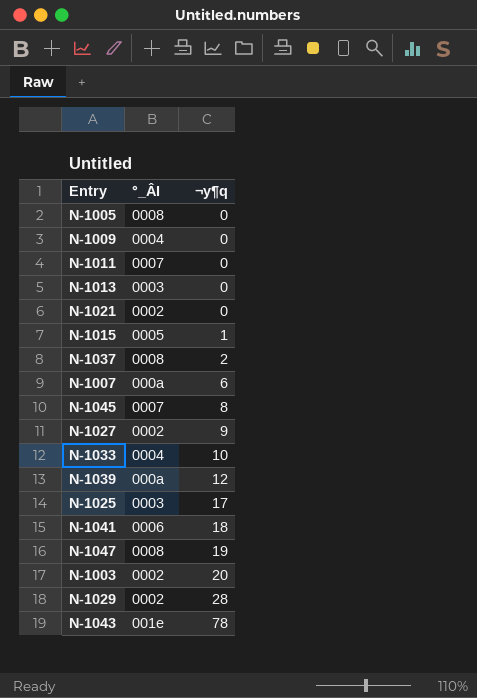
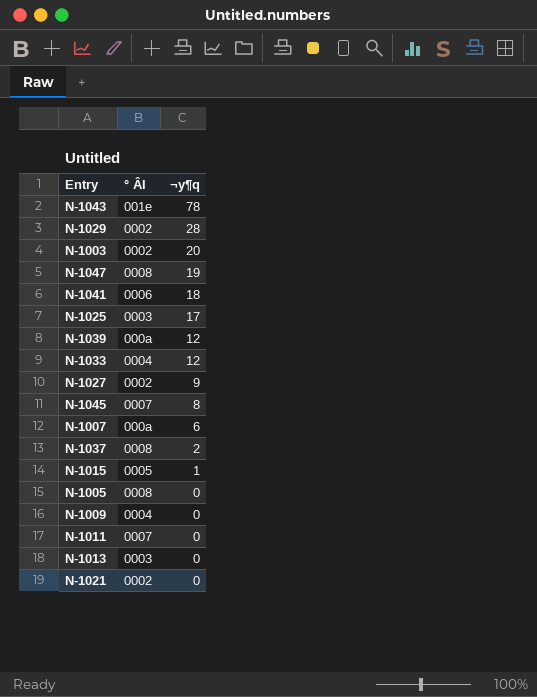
row order: ¬y¶q ascending -> ¬y¶q descending
column name: °_ÂI -> ° ÂI
N-1033 | ¬y¶q: 10 -> 12

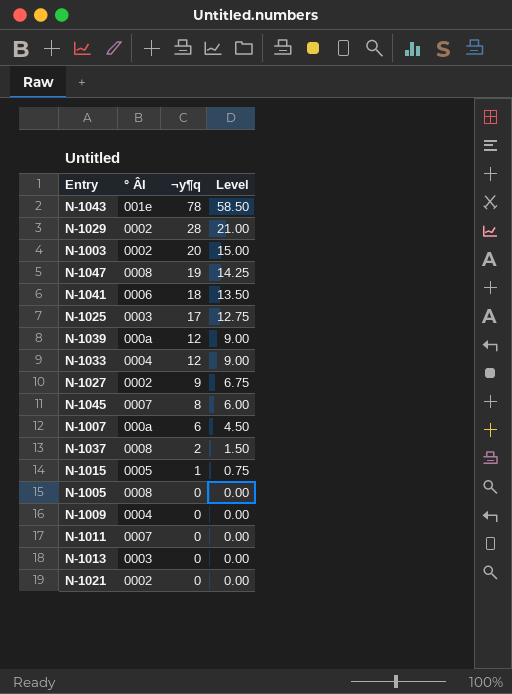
column Level | formula: none -> [¬y¶q] * 0.75

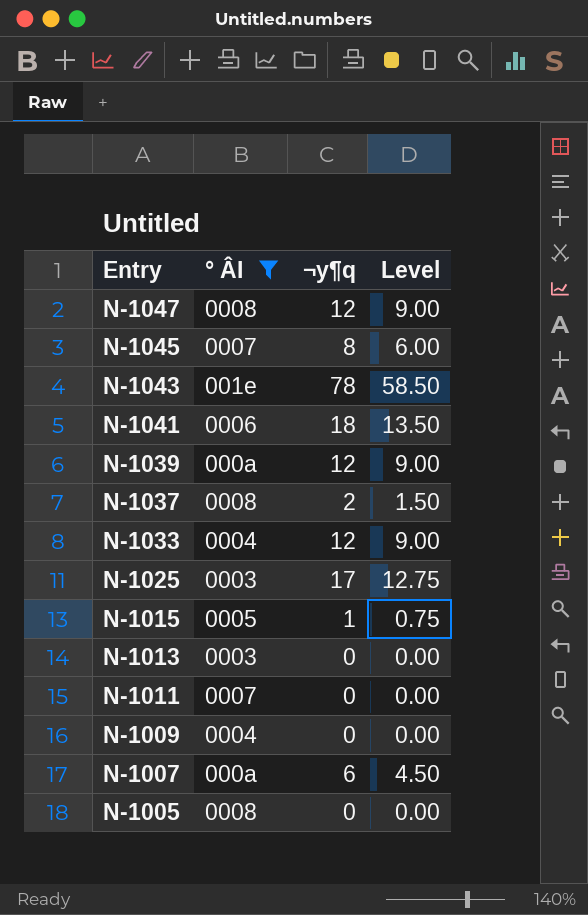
filter: none -> ° ÂI != 0002
row order: ¬y¶q descending -> Entry descending
N-1047 | ¬y¶q: 19 -> 12
N-1047 | Level: 14.25 -> 9.00

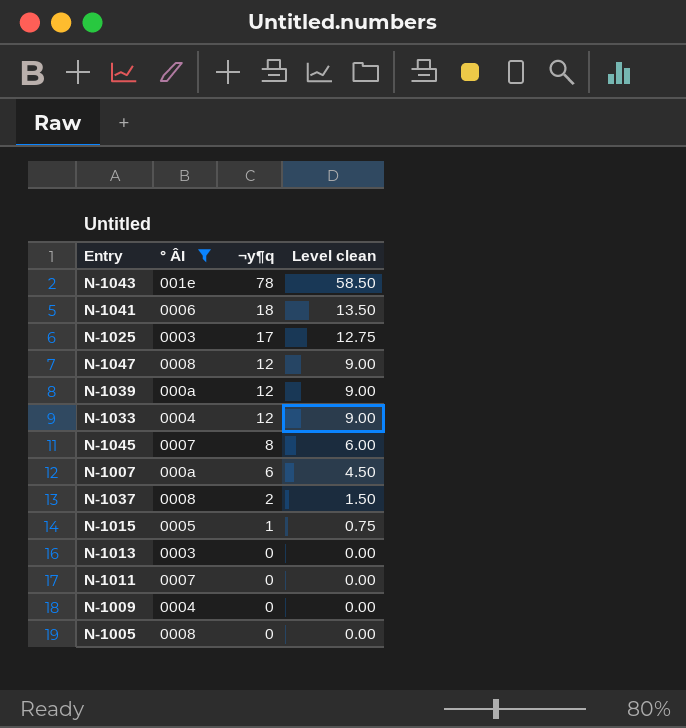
row order: Entry descending -> ¬y¶q descending
column name: Level -> Level clean

